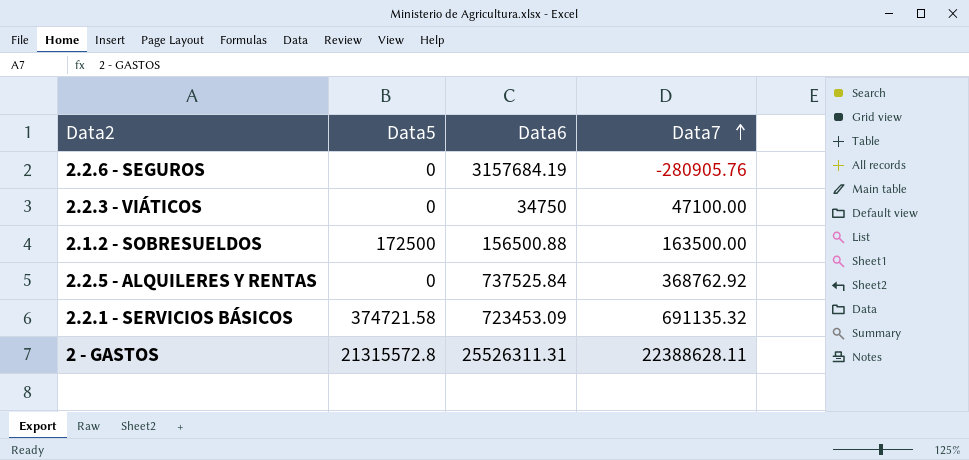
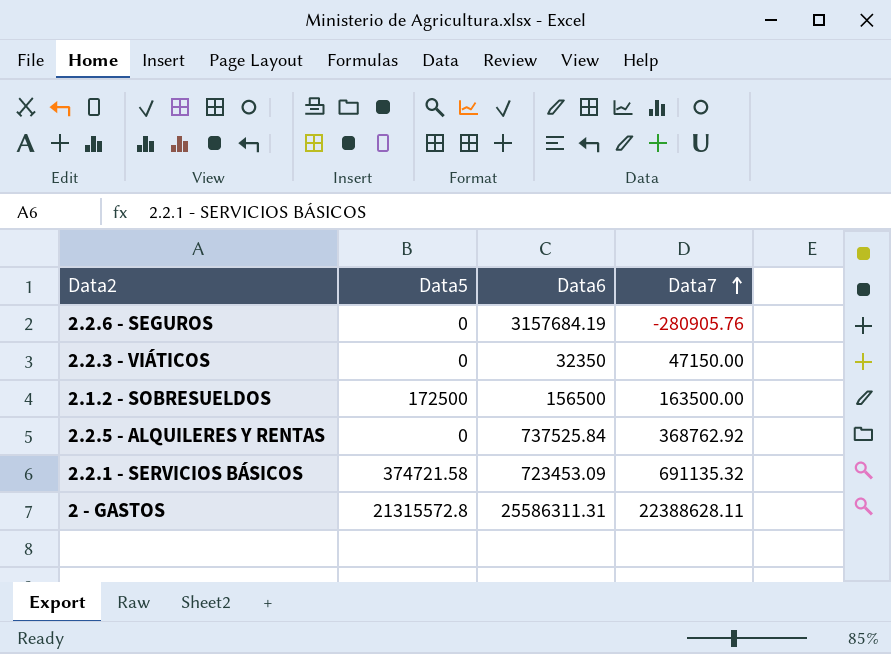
2.2.3 - VIÁTICOS | Data6: 34750 -> 32350
2.2.3 - VIÁTICOS | Data7: 47100.00 -> 47150.00
2.1.2 - SOBRESUELDOS | Data6: 156500.88 -> 156500
2 - GASTOS | Data6: 25526311.31 -> 25586311.31

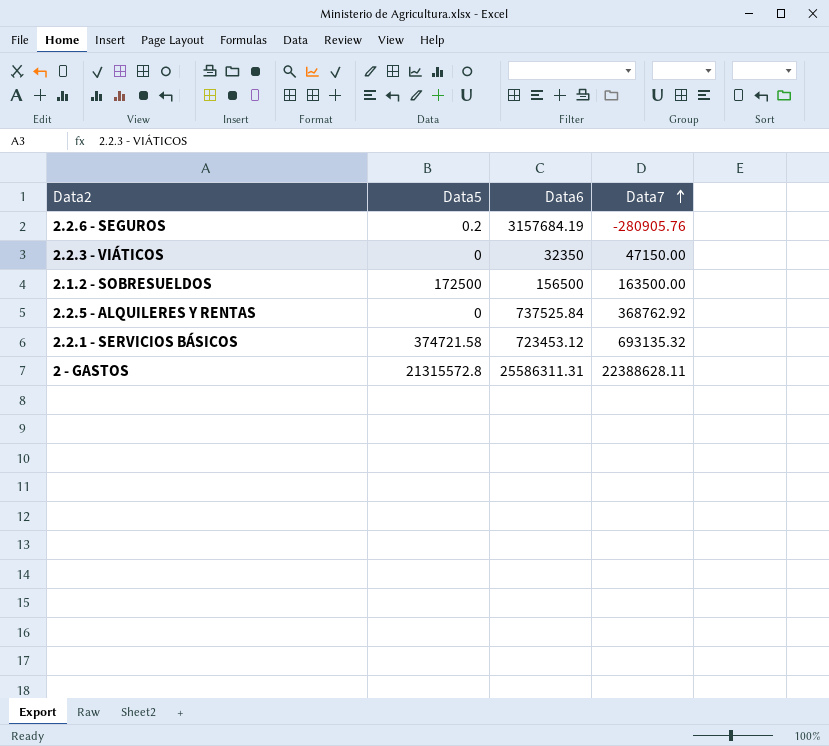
2.2.6 - SEGUROS | Data5: 0 -> 0.2
2.2.1 - SERVICIOS BÁSICOS | Data6: 723453.09 -> 723453.12
2.2.1 - SERVICIOS BÁSICOS | Data7: 691135.32 -> 693135.32

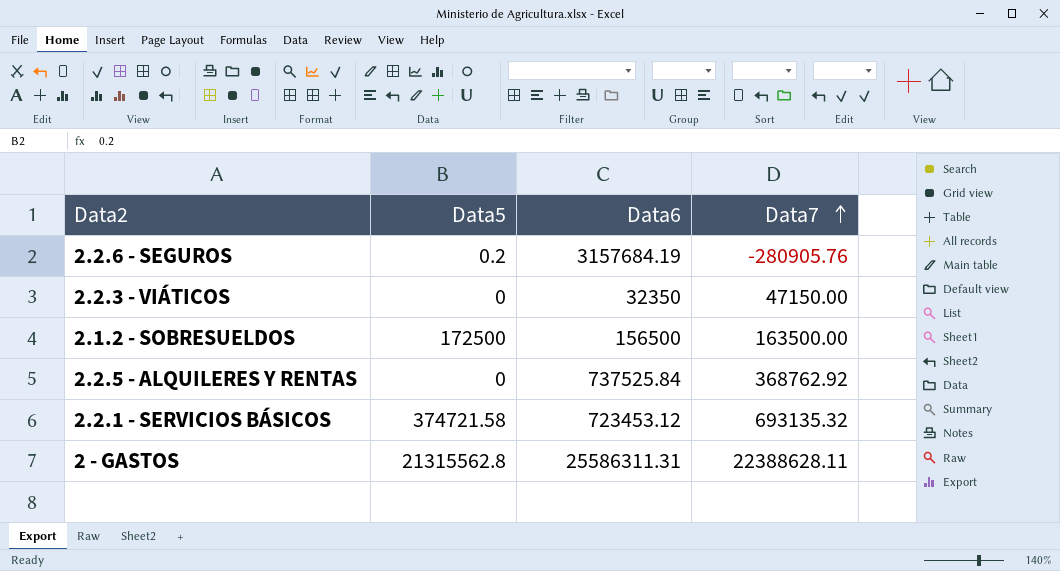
2 - GASTOS | Data5: 21315572.8 -> 21315562.8

